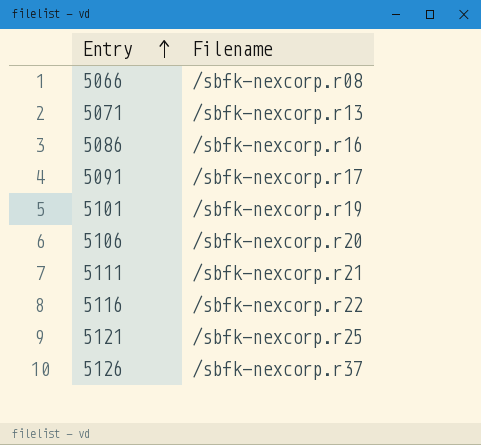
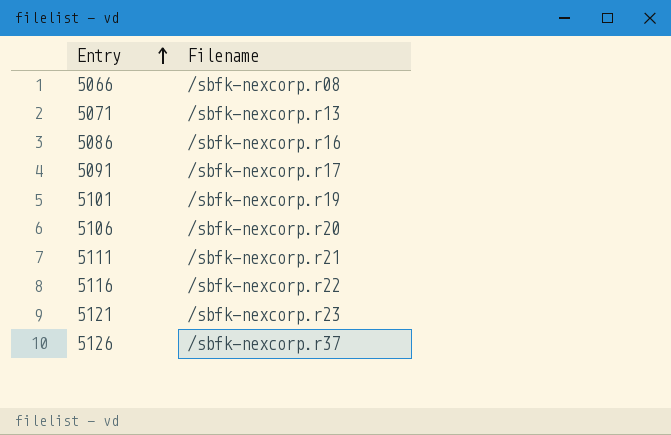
5121 | Filename: /sbfk-nexcorp.r25 -> /sbfk-nexcorp.r23

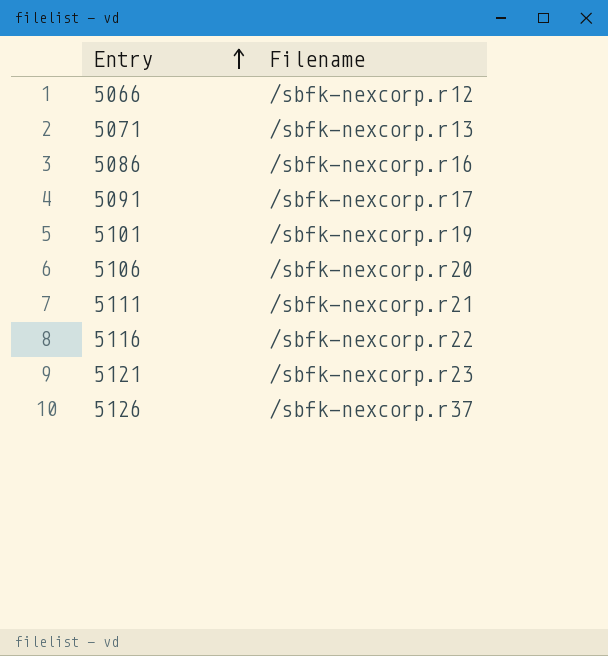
5066 | Filename: /sbfk-nexcorp.r08 -> /sbfk-nexcorp.r12

